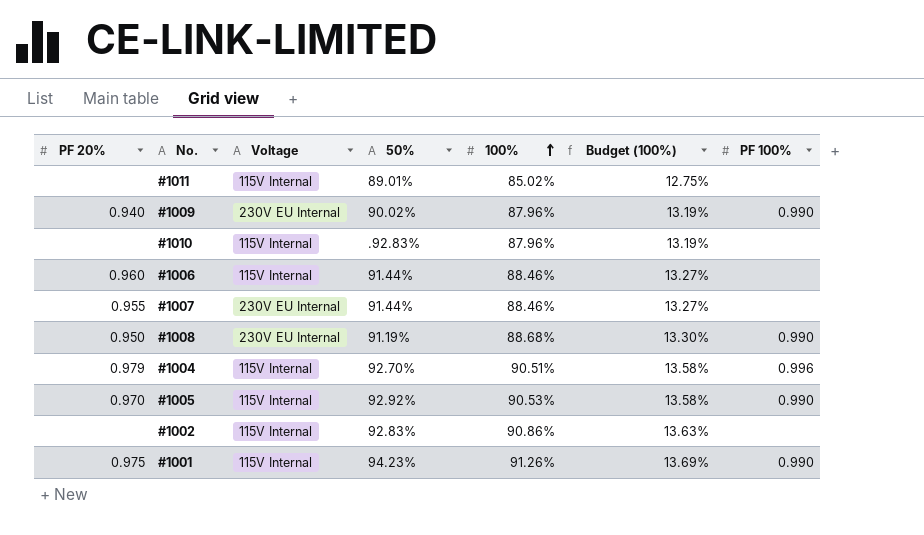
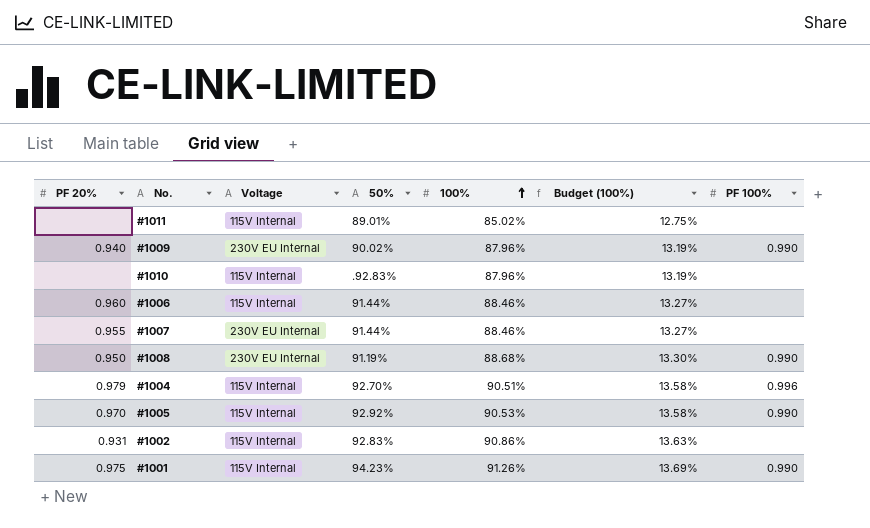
#1002 | PF 20%: none -> 0.931

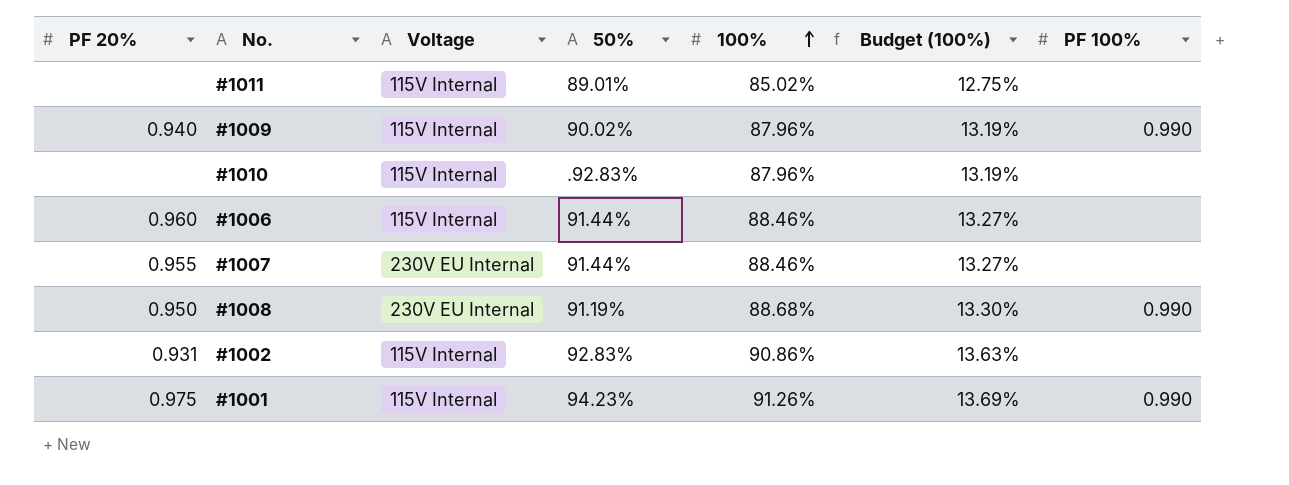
row #1004: 0.979 | 115V Internal | 92.70% | 90.51% | 13.58% | 0.996 -> none
row #1005: 0.970 | 115V Internal | 92.92% | 90.53% | 13.58% | 0.990 -> none
#1009 | Voltage: 230V EU Internal -> 115V Internal

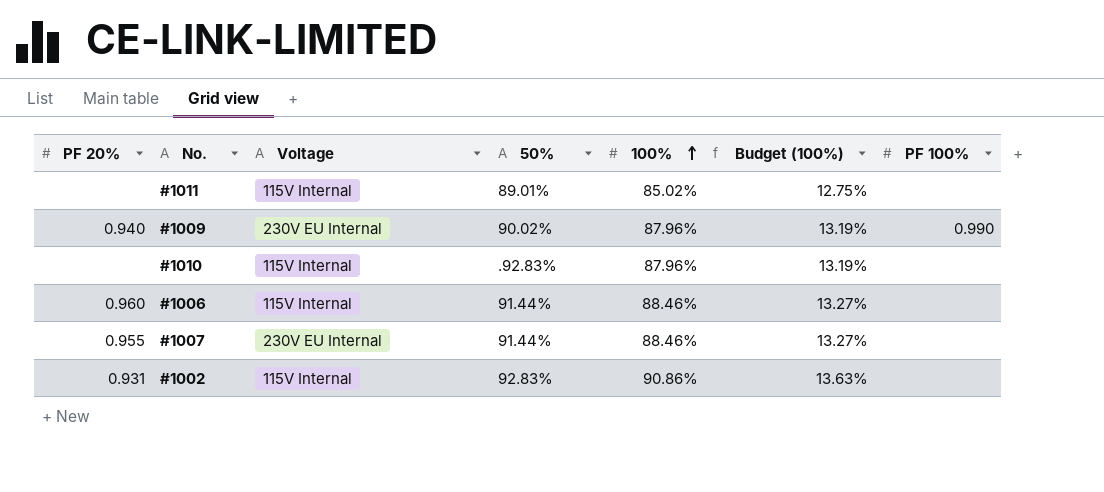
row #1008: 0.950 | 230V EU Internal | 91.19% | 88.68% | 13.30% | 0.990 -> none
row #1001: 0.975 | 115V Internal | 94.23% | 91.26% | 13.69% | 0.990 -> none
#1009 | Voltage: 115V Internal -> 230V EU Internal

